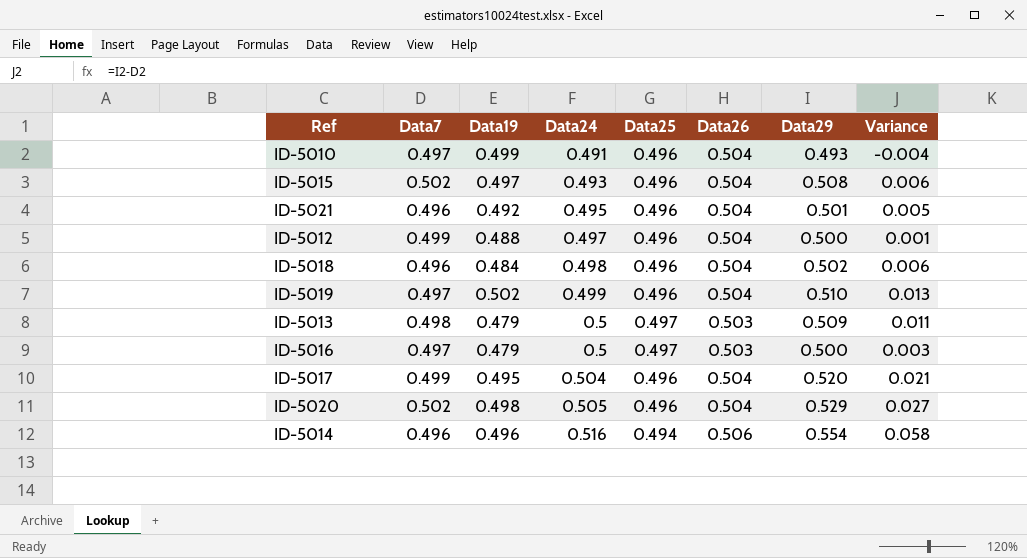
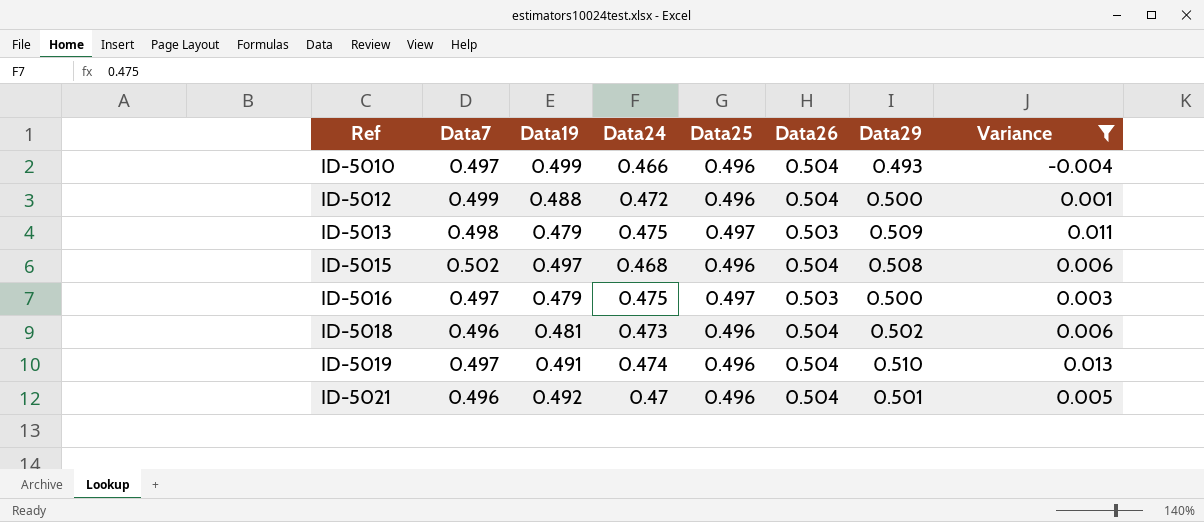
filter: none -> Variance <= 0.013
row order: Data24 ascending -> Ref ascending
ID-5010 | Data24: 0.491 -> 0.466
ID-5012 | Data24: 0.497 -> 0.472
ID-5013 | Data24: 0.5 -> 0.475
ID-5015 | Data24: 0.493 -> 0.468
ID-5016 | Data24: 0.5 -> 0.475
ID-5018 | Data19: 0.484 -> 0.481
ID-5018 | Data24: 0.498 -> 0.473
ID-5019 | Data19: 0.502 -> 0.491
ID-5019 | Data24: 0.499 -> 0.474
ID-5021 | Data24: 0.495 -> 0.47

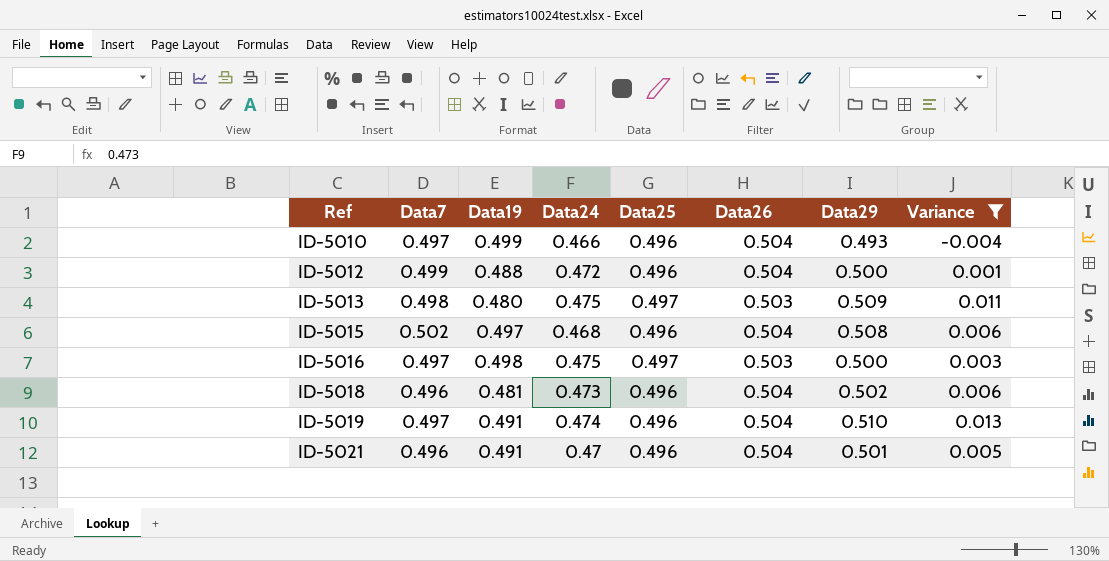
ID-5013 | Data19: 0.479 -> 0.480
ID-5016 | Data19: 0.479 -> 0.498
ID-5021 | Data19: 0.492 -> 0.491

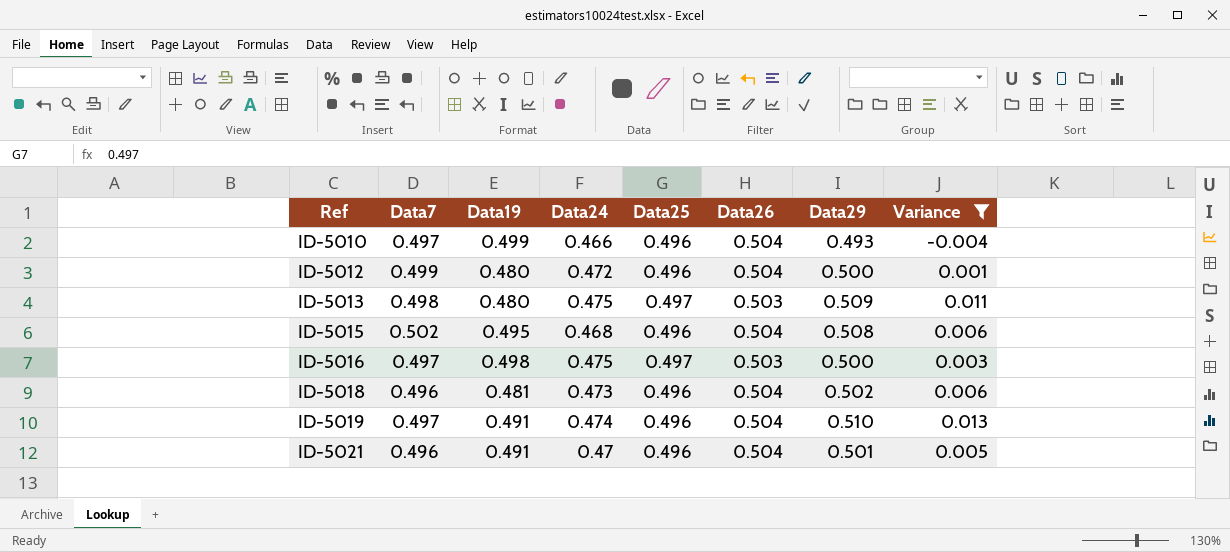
ID-5012 | Data19: 0.488 -> 0.480
ID-5015 | Data19: 0.497 -> 0.495

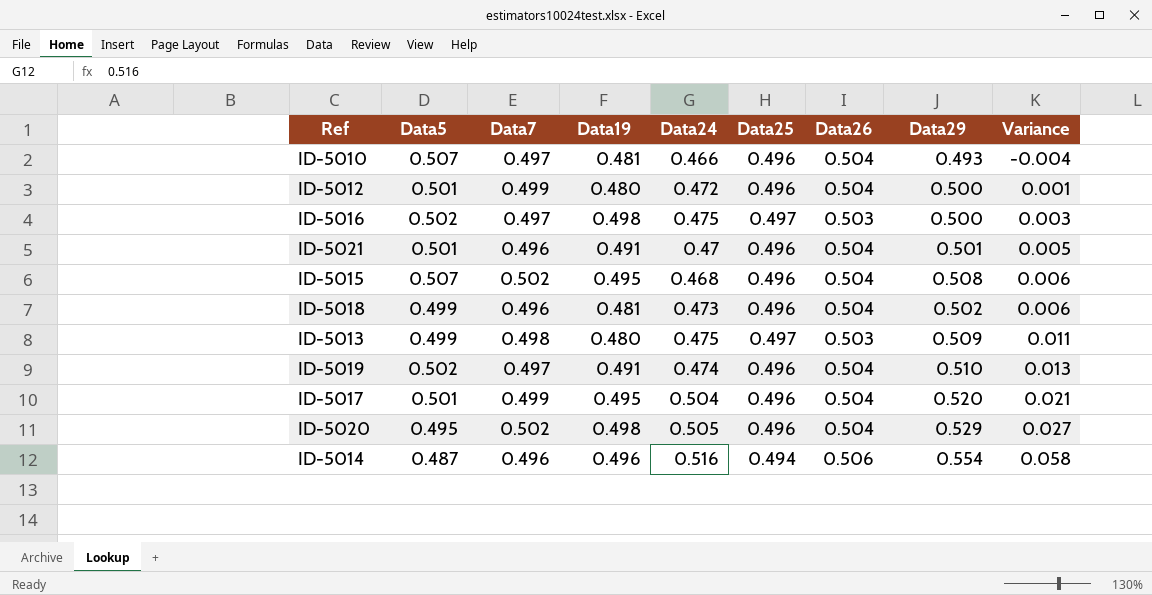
filter: Variance <= 0.013 -> none
row order: Ref ascending -> Variance ascending
column Data5 | position: none -> 2
ID-5010 | Data19: 0.499 -> 0.481

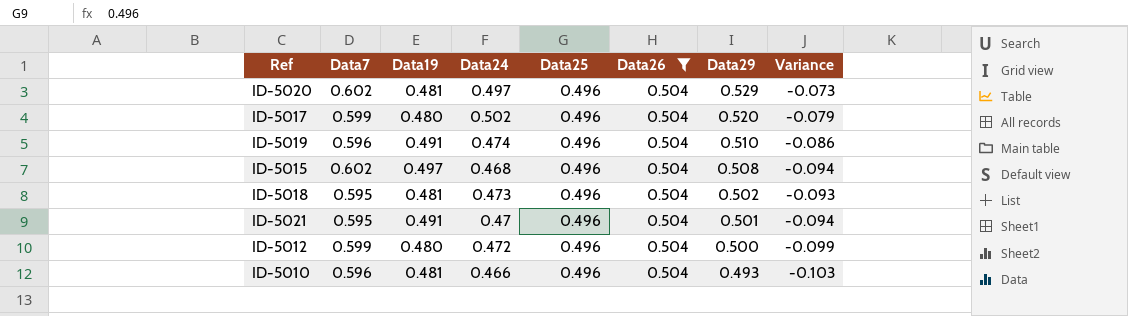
filter: none -> Data26 = 0.504
row order: Variance ascending -> Data29 descending
column Data5 | position: 2 -> none
ID-5020 | Data7: 0.502 -> 0.602
ID-5020 | Data19: 0.498 -> 0.481
ID-5020 | Data24: 0.505 -> 0.497
ID-5020 | Variance: 0.027 -> -0.073
ID-5017 | Data7: 0.499 -> 0.599
ID-5017 | Data19: 0.495 -> 0.480
ID-5017 | Data24: 0.504 -> 0.502
ID-5017 | Variance: 0.021 -> -0.079
ID-5019 | Data7: 0.497 -> 0.596
ID-5019 | Variance: 0.013 -> -0.086
ID-5015 | Data7: 0.502 -> 0.602
ID-5015 | Data19: 0.495 -> 0.497
ID-5015 | Variance: 0.006 -> -0.094
ID-5018 | Data7: 0.496 -> 0.595
ID-5018 | Variance: 0.006 -> -0.093
ID-5021 | Data7: 0.496 -> 0.595
ID-5021 | Variance: 0.005 -> -0.094
ID-5012 | Data7: 0.499 -> 0.599
ID-5012 | Variance: 0.001 -> -0.099
ID-5010 | Data7: 0.497 -> 0.596
ID-5010 | Variance: -0.004 -> -0.103

